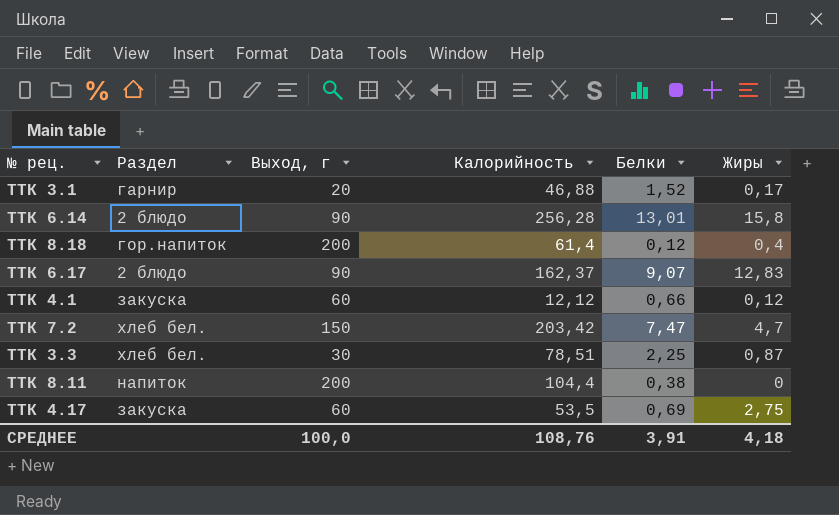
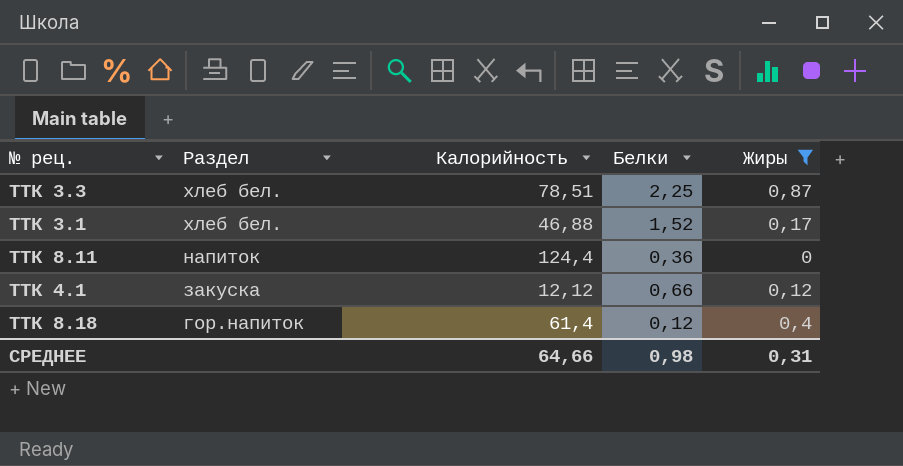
filter: none -> Жиры <= 0,87
row order: none -> Раздел descending
column Выход, г | position: 3 -> none
ТТК 3.1 | Раздел: гарнир -> хлеб бел.
ТТК 8.11 | Калорийность: 104,4 -> 124,4
ТТК 8.11 | Белки: 0,38 -> 0,36
СРЕДНЕЕ | Калорийность: 108,76 -> 64,66
СРЕДНЕЕ | Белки: 3,91 -> 0,98
СРЕДНЕЕ | Жиры: 4,18 -> 0,31

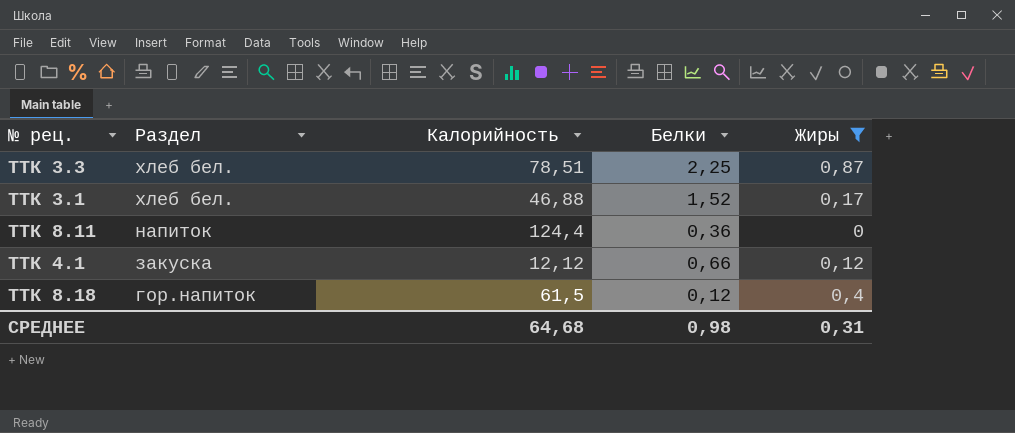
ТТК 8.18 | Калорийность: 61,4 -> 61,5
СРЕДНЕЕ | Калорийность: 64,66 -> 64,68

